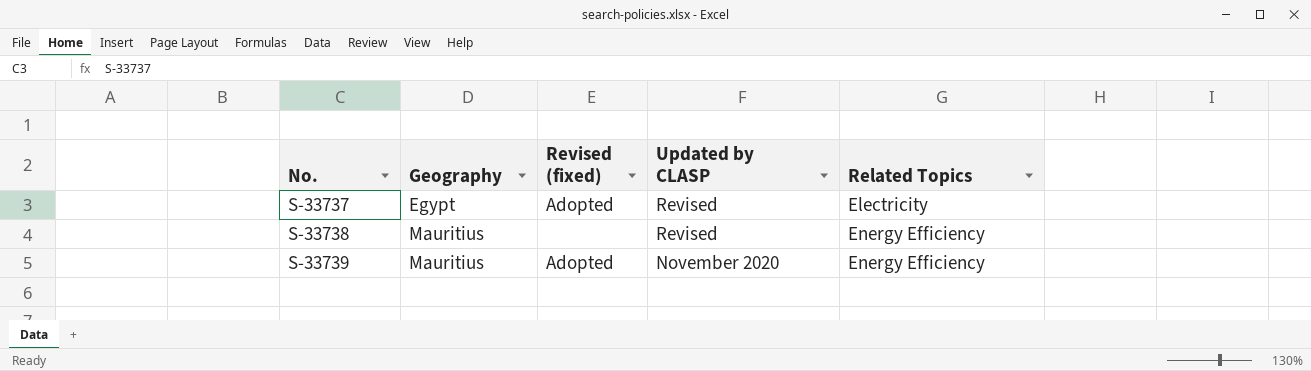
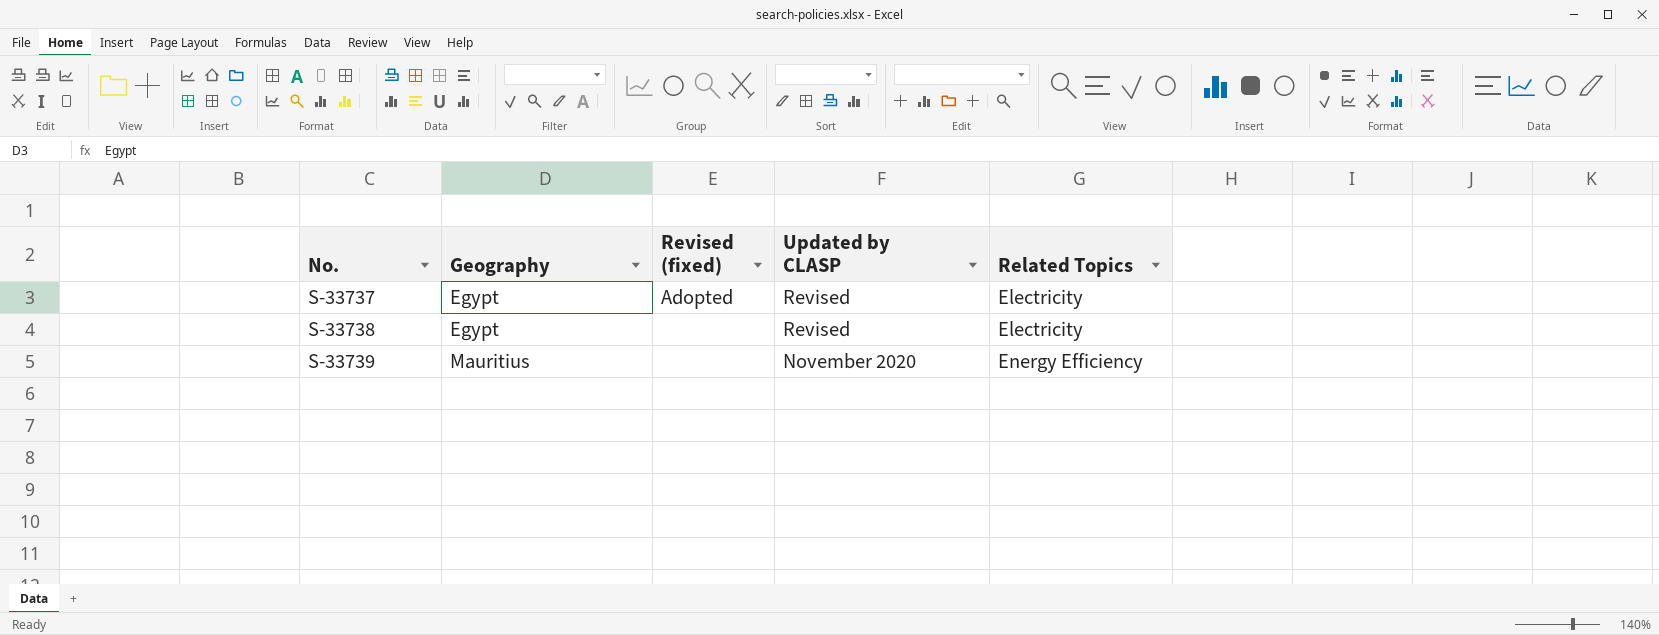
S-33738 | Geography: Mauritius -> Egypt
S-33738 | Related Topics: Energy Efficiency -> Electricity
S-33739 | Revised (fixed): Adopted -> none

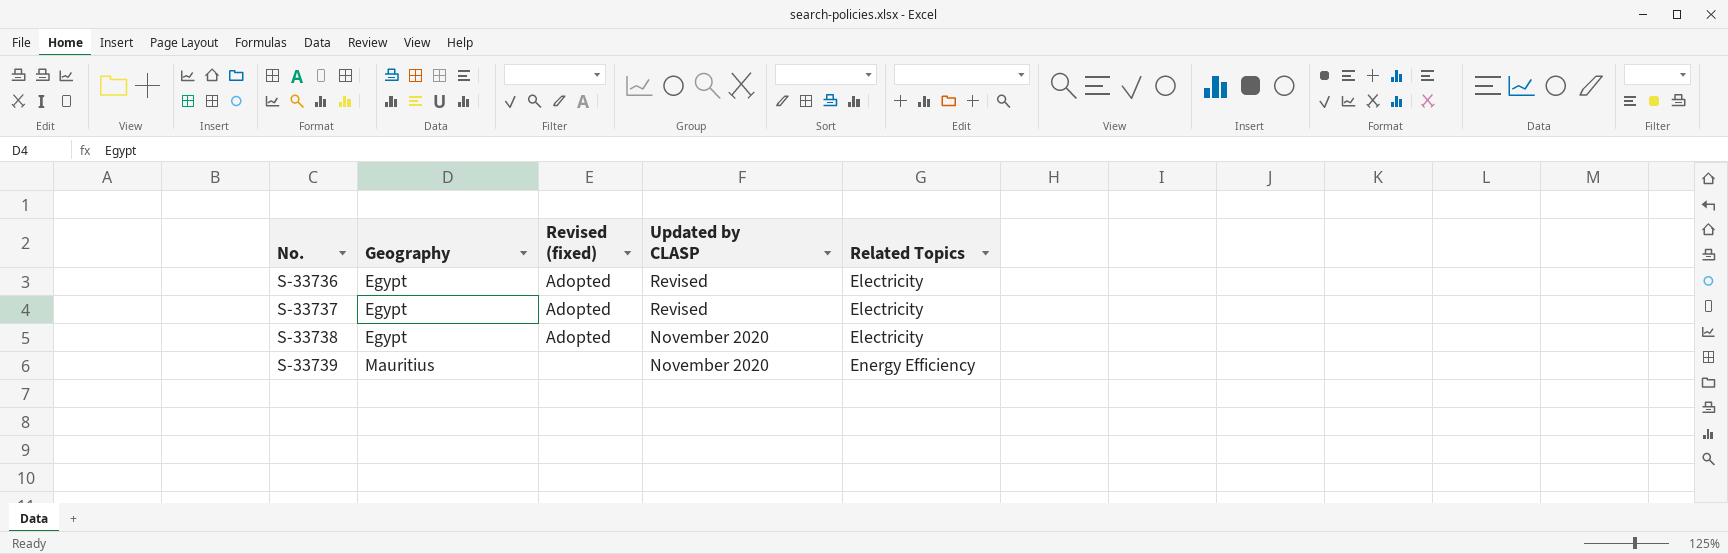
row S-33736: none -> Egypt | Adopted | Revised | Electricity
S-33738 | Revised (fixed): none -> Adopted
S-33738 | Updated by CLASP: Revised -> November 2020

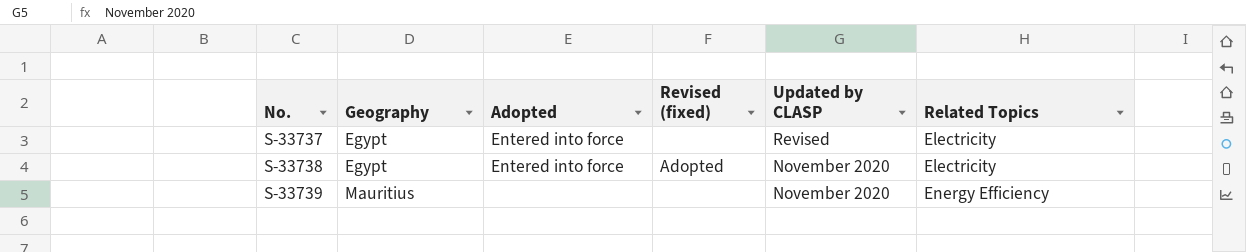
column Adopted | position: none -> 3
row S-33736: Egypt | Adopted | Revised | Electricity -> none
S-33737 | Revised (fixed): Adopted -> none

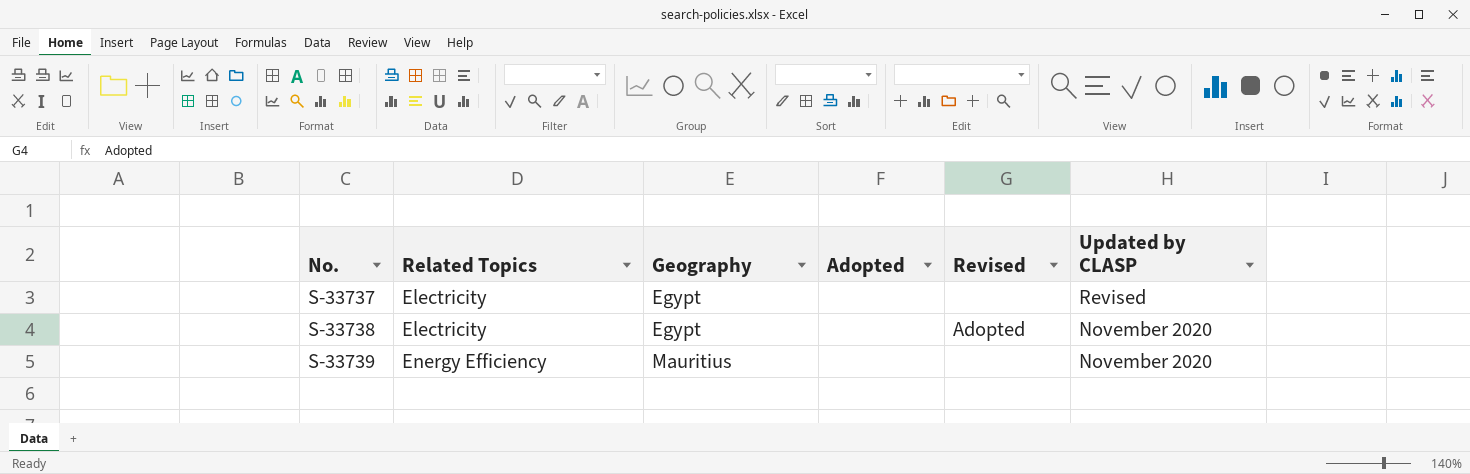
column Related Topics | position: 6 -> 2
column name: Revised (fixed) -> Revised
S-33737 | Adopted: Entered into force -> none
S-33738 | Adopted: Entered into force -> none

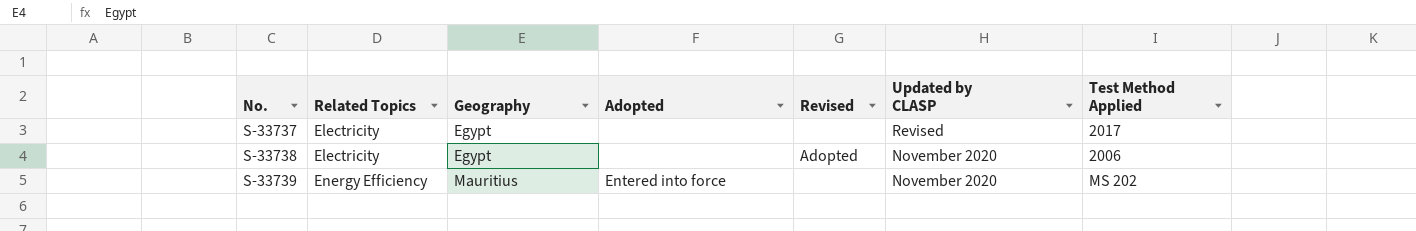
column Test Method Applied | position: none -> 7
S-33739 | Adopted: none -> Entered into force

